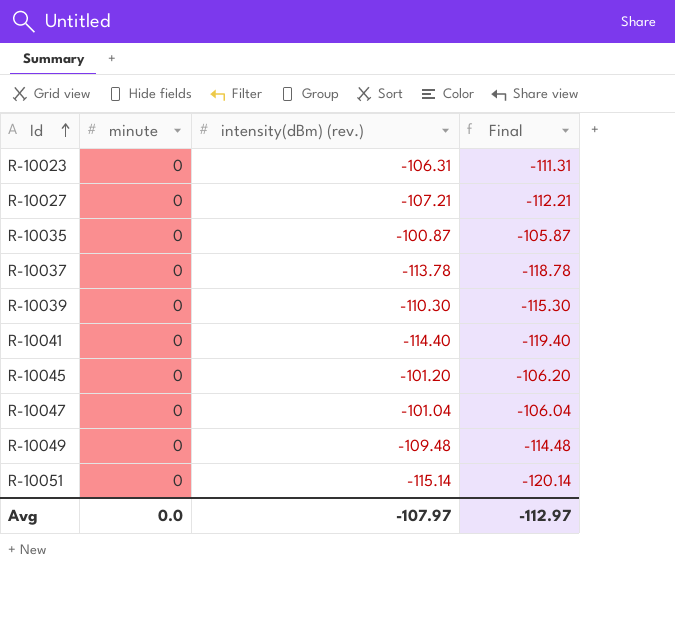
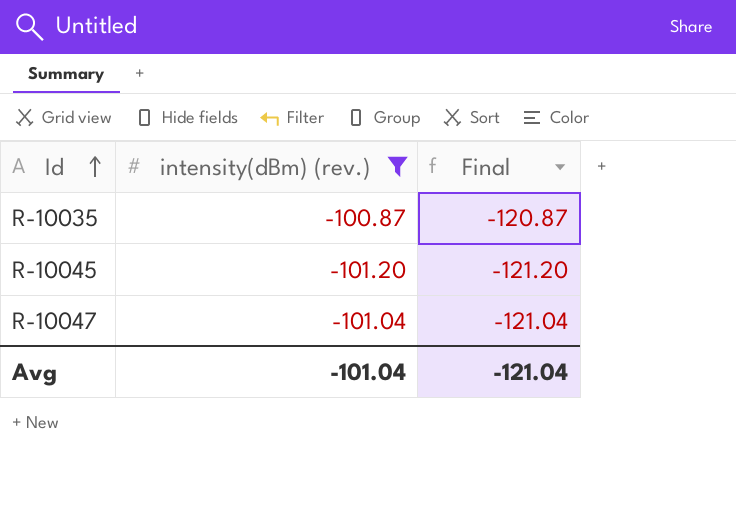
filter: none -> intensity(dBm) (rev.) >= -101.20
column minute | position: 2 -> none
column Final | formula: [intensity(dBm) (rev.)] - 5 -> [intensity(dBm) (rev.)] - 20
Avg | intensity(dBm) (rev.): -107.97 -> -101.04
Avg | Final: -112.97 -> -121.04

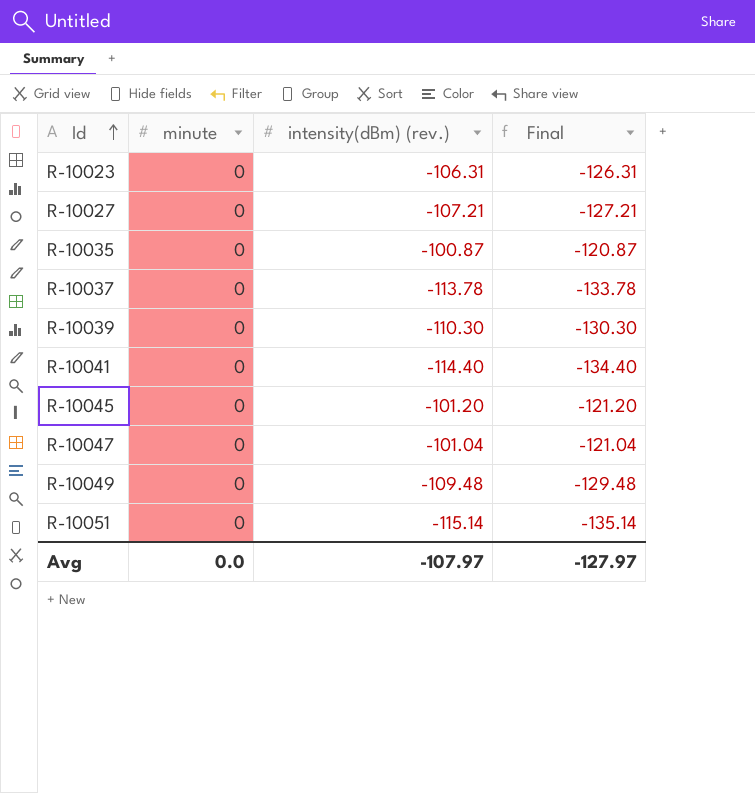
filter: intensity(dBm) (rev.) >= -101.20 -> none
column minute | position: none -> 2
Avg | intensity(dBm) (rev.): -101.04 -> -107.97
Avg | Final: -121.04 -> -127.97

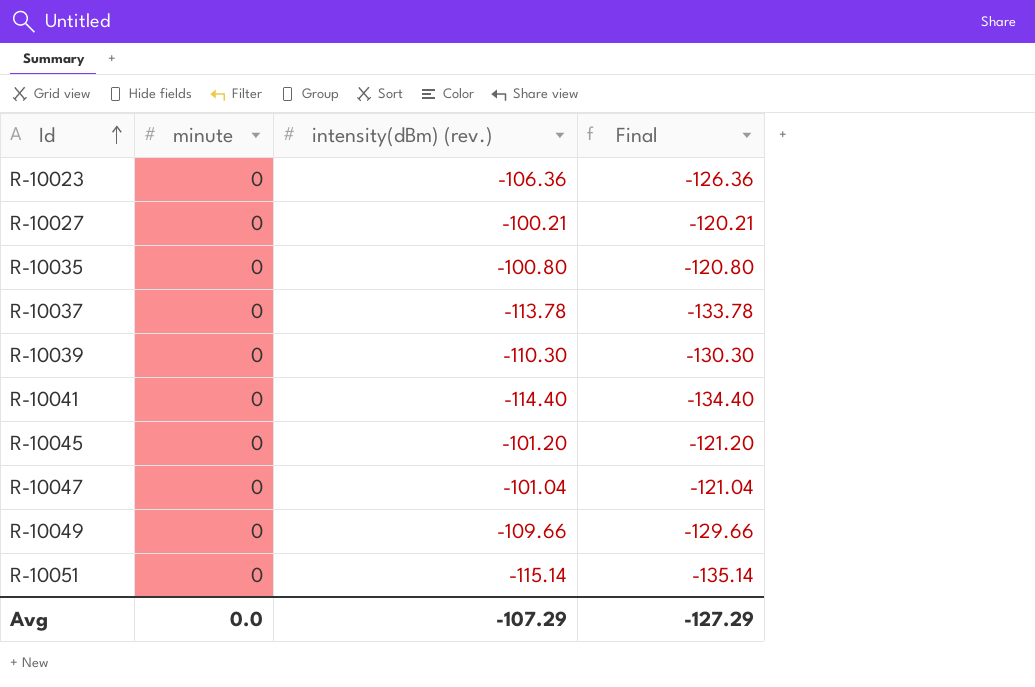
R-10023 | intensity(dBm) (rev.): -106.31 -> -106.36
R-10023 | Final: -126.31 -> -126.36
R-10027 | intensity(dBm) (rev.): -107.21 -> -100.21
R-10027 | Final: -127.21 -> -120.21
R-10035 | intensity(dBm) (rev.): -100.87 -> -100.80
R-10035 | Final: -120.87 -> -120.80
R-10049 | intensity(dBm) (rev.): -109.48 -> -109.66
R-10049 | Final: -129.48 -> -129.66
Avg | intensity(dBm) (rev.): -107.97 -> -107.29
Avg | Final: -127.97 -> -127.29

